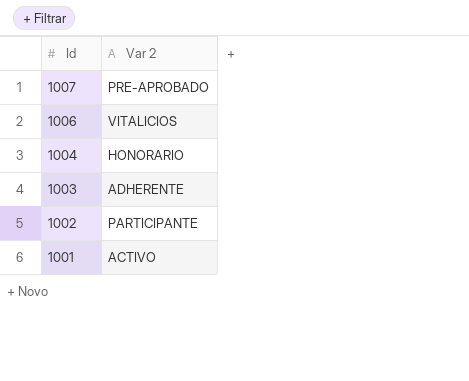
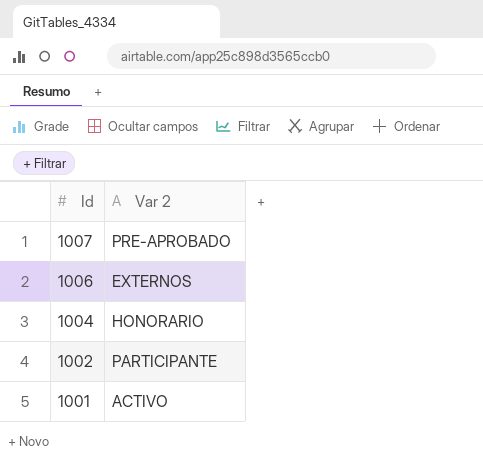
row 1003: ADHERENTE -> none
1006 | Var 2: VITALICIOS -> EXTERNOS

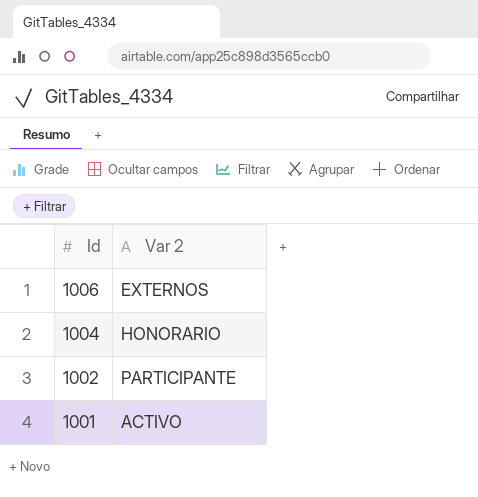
row 1007: PRE-APROBADO -> none

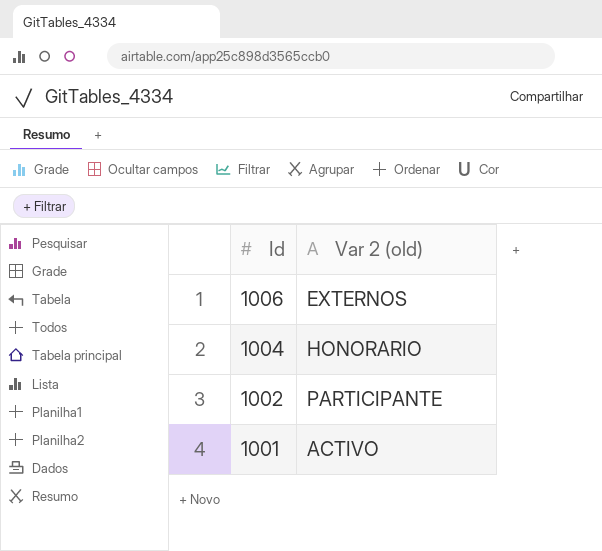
column name: Var 2 -> Var 2 (old)

